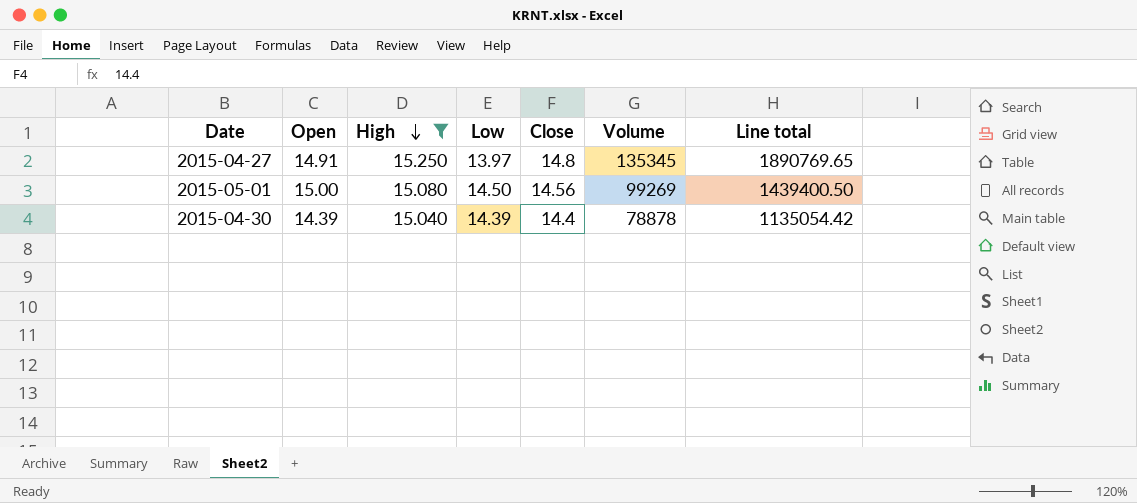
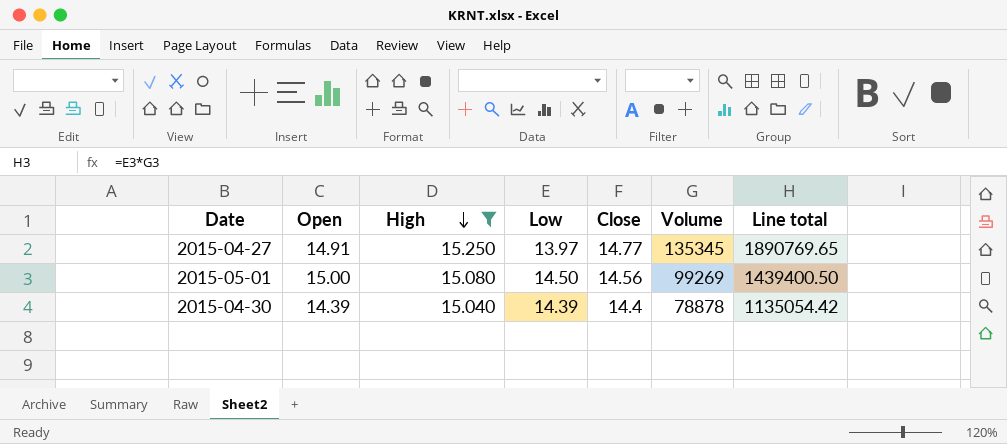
2015-04-27 | Close: 14.8 -> 14.77

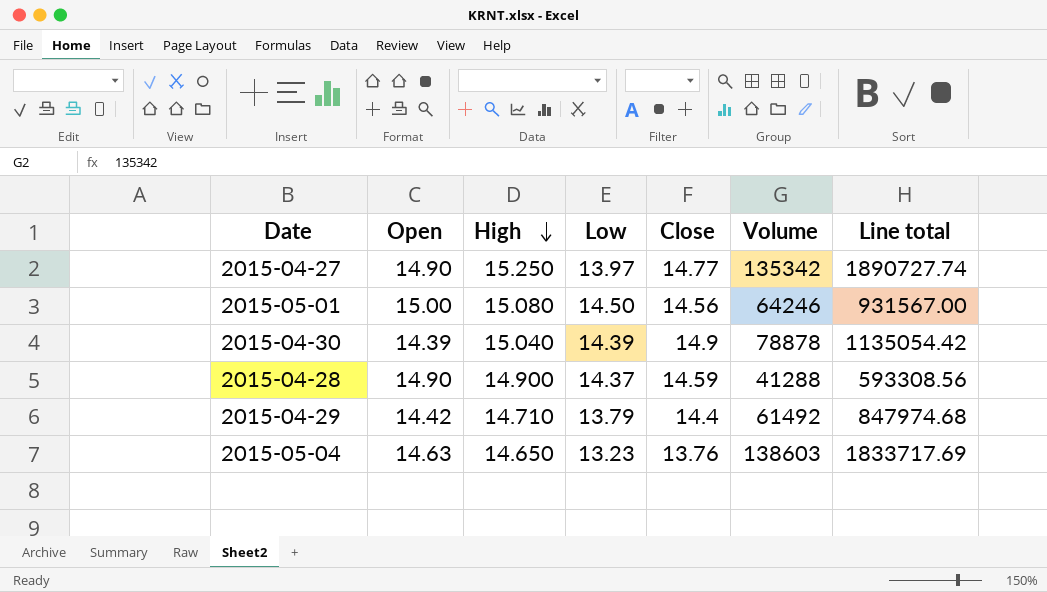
filter: High >= 15.040 -> none
2015-04-27 | Open: 14.91 -> 14.90
2015-04-27 | Volume: 135345 -> 135342
2015-04-27 | Line total: 1890769.65 -> 1890727.74
2015-05-01 | Volume: 99269 -> 64246
2015-05-01 | Line total: 1439400.50 -> 931567.00
2015-04-30 | Close: 14.4 -> 14.9

